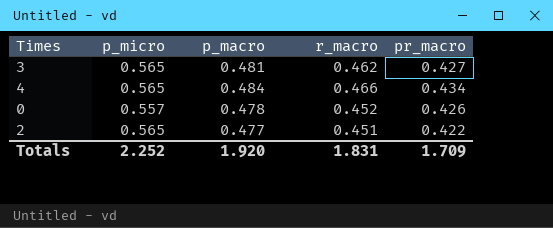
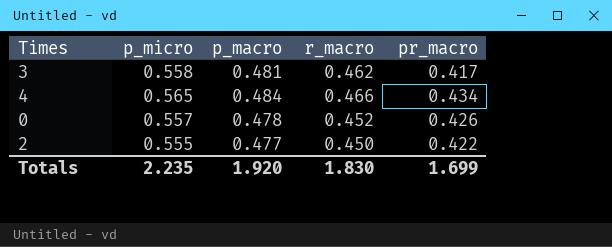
3 | p_micro: 0.565 -> 0.558
3 | pr_macro: 0.427 -> 0.417
2 | p_micro: 0.565 -> 0.555
2 | r_macro: 0.451 -> 0.450
Totals | p_micro: 2.252 -> 2.235
Totals | r_macro: 1.831 -> 1.830
Totals | pr_macro: 1.709 -> 1.699

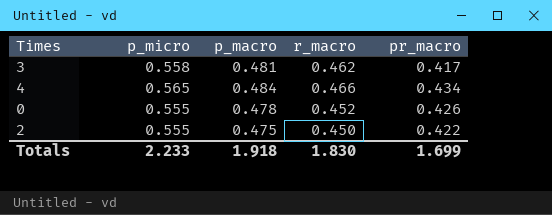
0 | p_micro: 0.557 -> 0.555
2 | p_macro: 0.477 -> 0.475
Totals | p_micro: 2.235 -> 2.233
Totals | p_macro: 1.920 -> 1.918

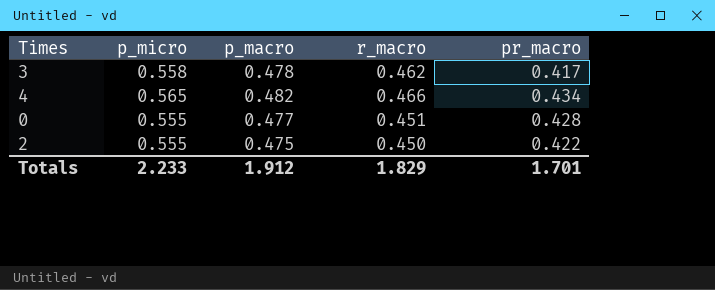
3 | p_macro: 0.481 -> 0.478
4 | p_macro: 0.484 -> 0.482
0 | p_macro: 0.478 -> 0.477
0 | r_macro: 0.452 -> 0.451
0 | pr_macro: 0.426 -> 0.428
Totals | p_macro: 1.918 -> 1.912
Totals | r_macro: 1.830 -> 1.829
Totals | pr_macro: 1.699 -> 1.701

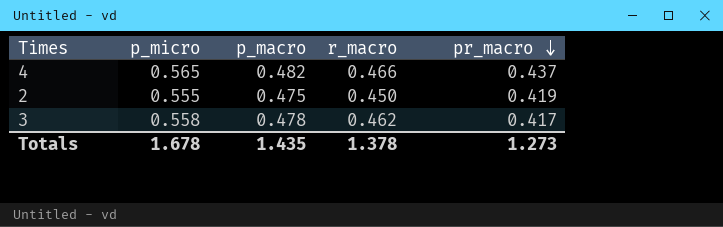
row order: none -> pr_macro descending
row 0: 0.555 | 0.477 | 0.451 | 0.428 -> none
4 | pr_macro: 0.434 -> 0.437
2 | pr_macro: 0.422 -> 0.419
Totals | p_micro: 2.233 -> 1.678
Totals | p_macro: 1.912 -> 1.435
Totals | r_macro: 1.829 -> 1.378
Totals | pr_macro: 1.701 -> 1.273

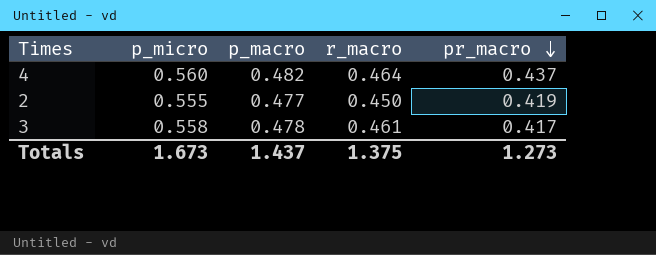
4 | p_micro: 0.565 -> 0.560
4 | r_macro: 0.466 -> 0.464
2 | p_macro: 0.475 -> 0.477
3 | r_macro: 0.462 -> 0.461
Totals | p_micro: 1.678 -> 1.673
Totals | p_macro: 1.435 -> 1.437
Totals | r_macro: 1.378 -> 1.375

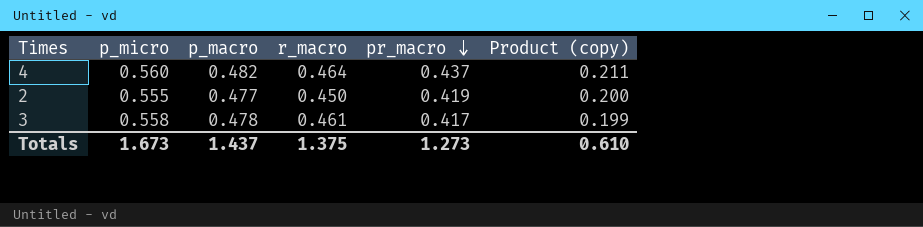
column Product (copy) | formula: none -> [p_macro] * [pr_macro]

